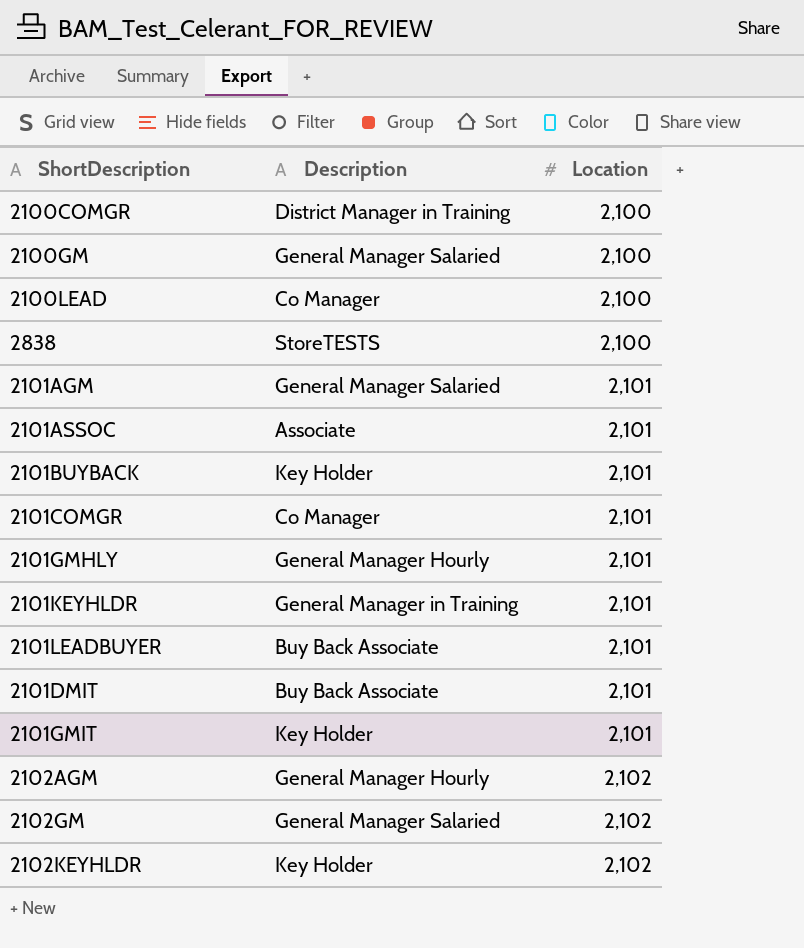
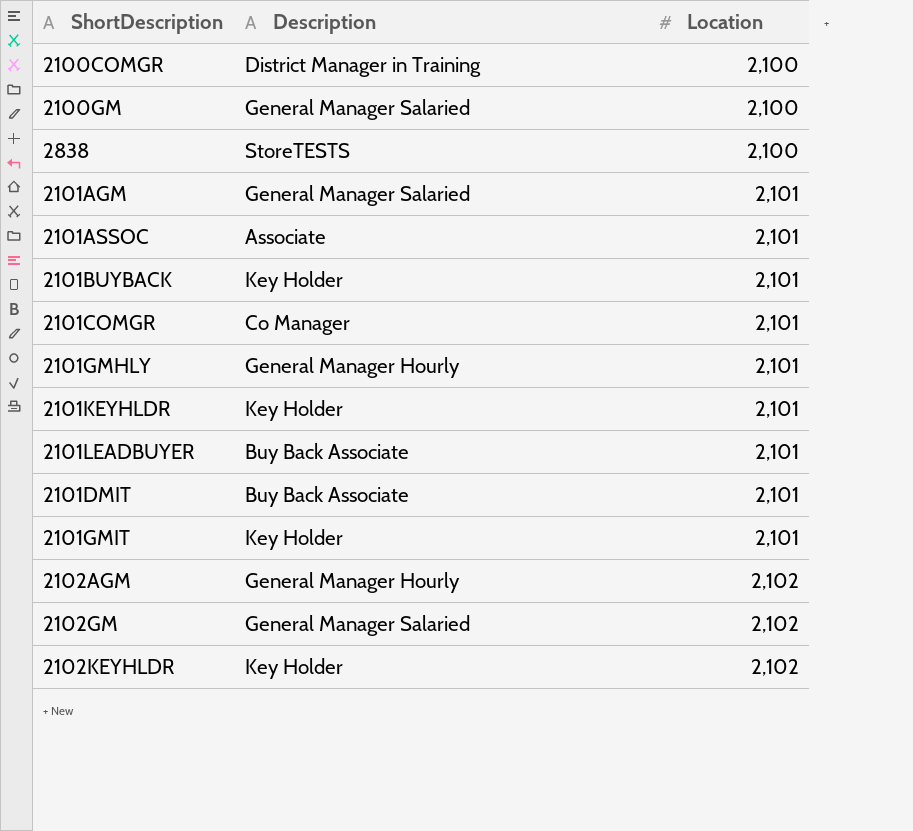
row 2100LEAD: Co Manager | 2,100 -> none
2101KEYHLDR | Description: General Manager in Training -> Key Holder

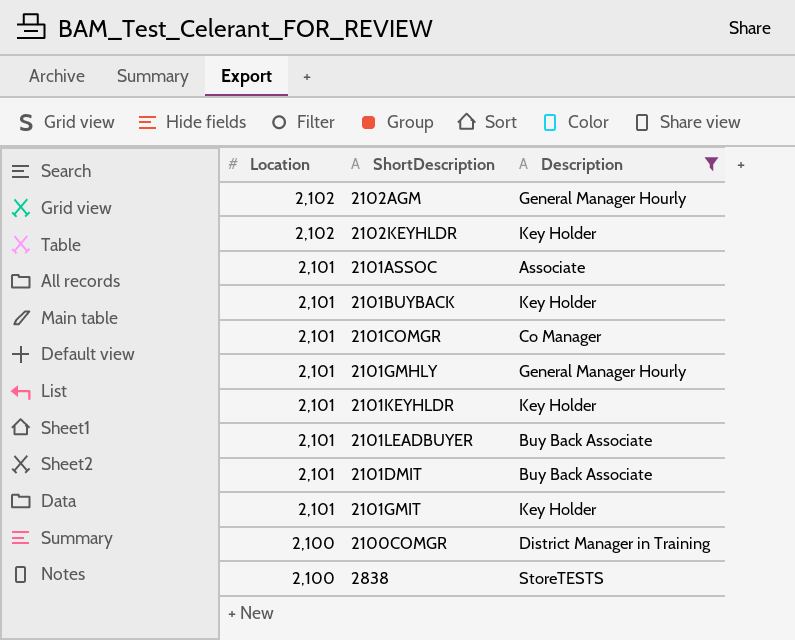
filter: none -> Description != General Manager Salaried
row order: Location ascending -> Location descending
column Location | position: 3 -> 1

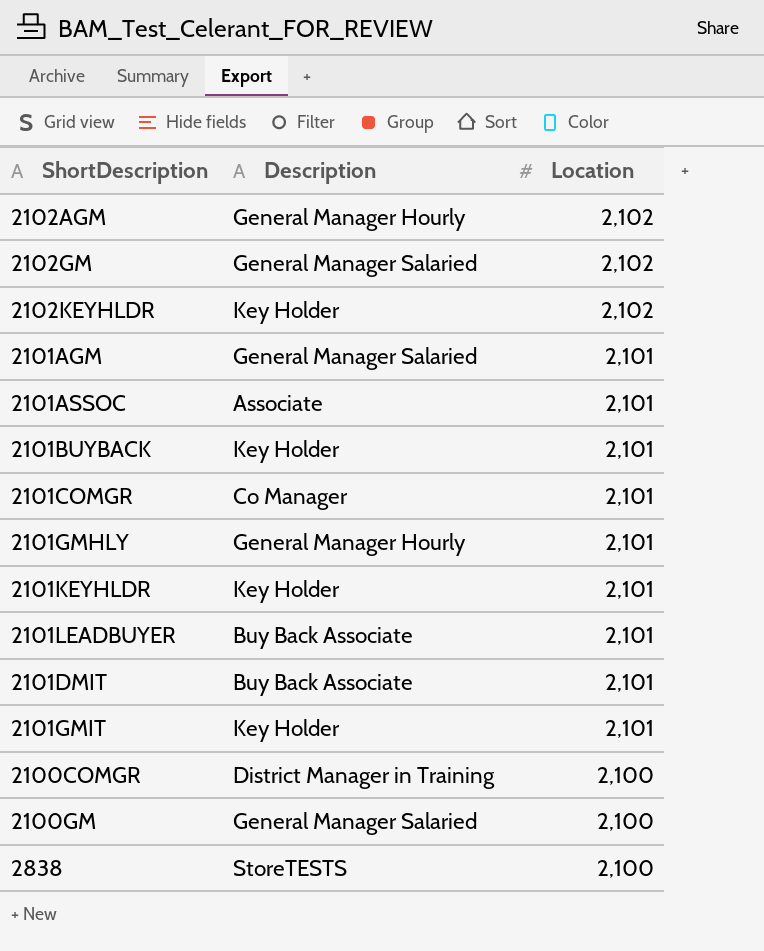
filter: Description != General Manager Salaried -> none
column Location | position: 1 -> 3

